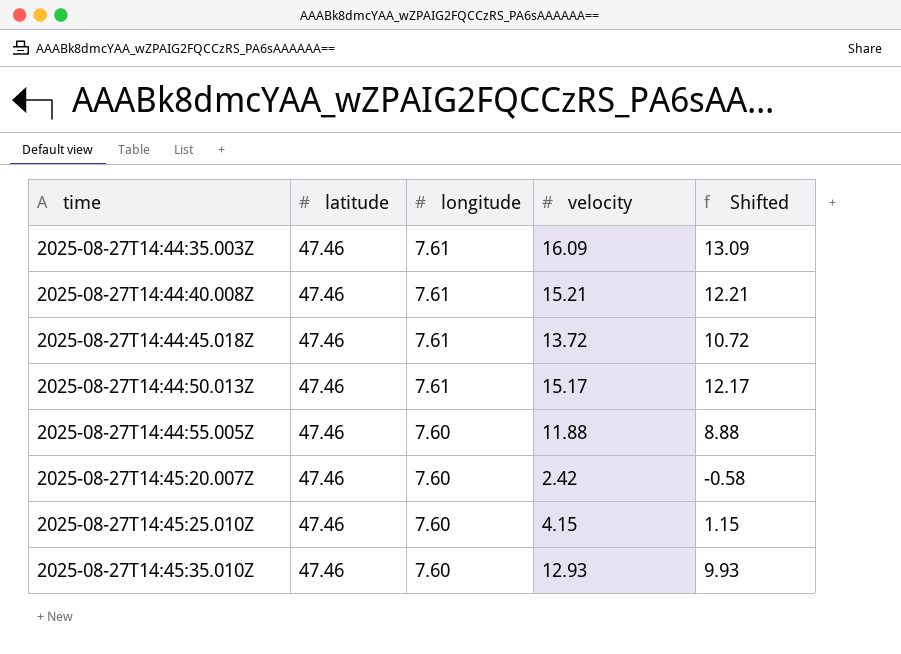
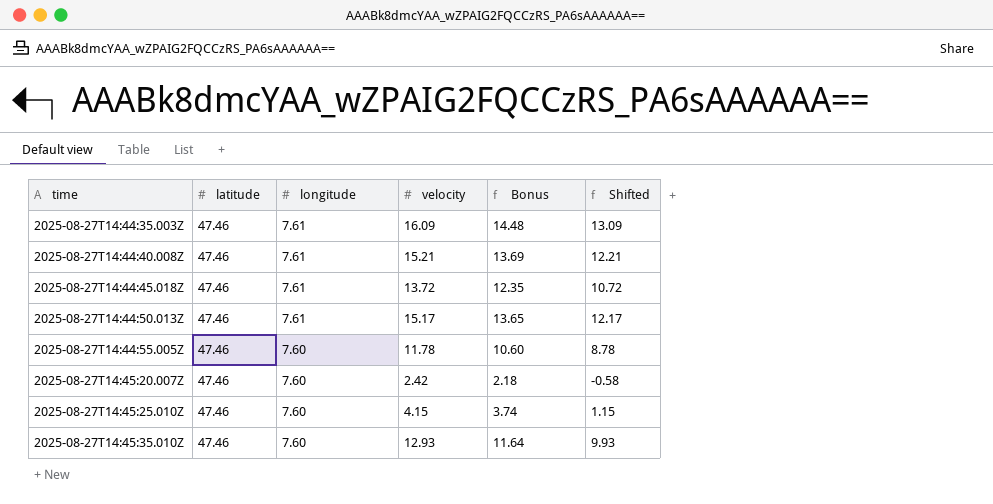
column Bonus | formula: none -> [velocity] * 0.9
2025-08-27T14:44:55.005Z | velocity: 11.88 -> 11.78
2025-08-27T14:44:55.005Z | Shifted: 8.88 -> 8.78

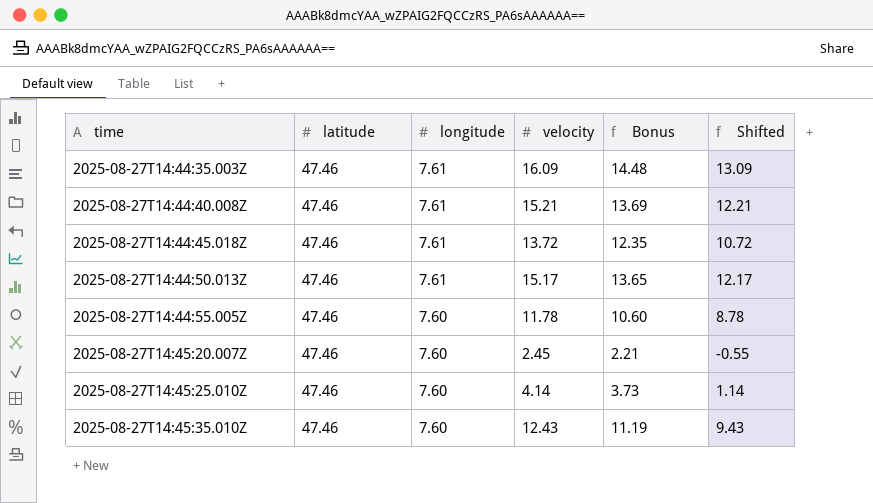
2025-08-27T14:45:20.007Z | velocity: 2.42 -> 2.45
2025-08-27T14:45:20.007Z | Bonus: 2.18 -> 2.21
2025-08-27T14:45:20.007Z | Shifted: -0.58 -> -0.55
2025-08-27T14:45:25.010Z | velocity: 4.15 -> 4.14
2025-08-27T14:45:25.010Z | Bonus: 3.74 -> 3.73
2025-08-27T14:45:25.010Z | Shifted: 1.15 -> 1.14
2025-08-27T14:45:35.010Z | velocity: 12.93 -> 12.43
2025-08-27T14:45:35.010Z | Bonus: 11.64 -> 11.19
2025-08-27T14:45:35.010Z | Shifted: 9.93 -> 9.43

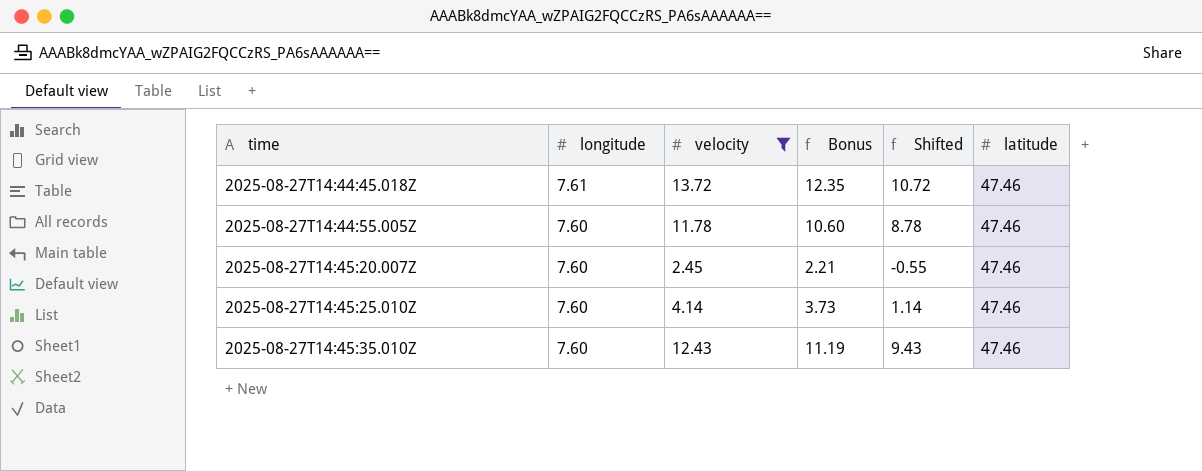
filter: none -> velocity <= 13.72
column latitude | position: 2 -> 6

